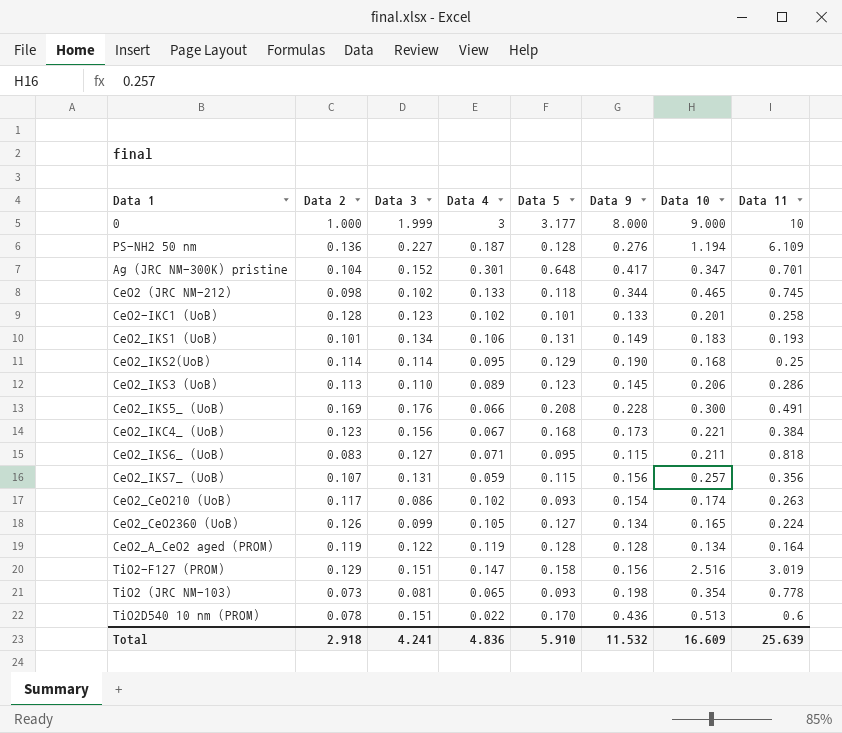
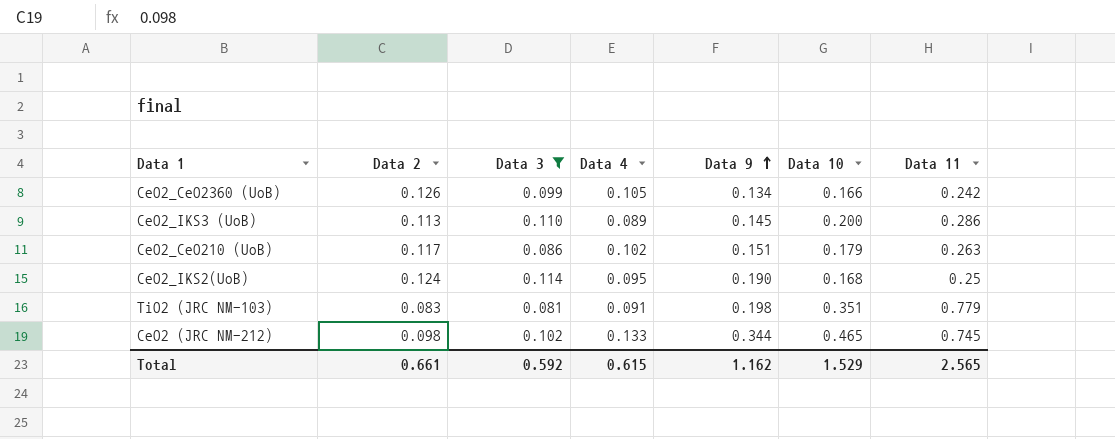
filter: none -> Data 3 <= 0.114
row order: none -> Data 9 ascending
column Data 5 | position: 5 -> none
CeO2_CeO2360 (UoB) | Data 10: 0.165 -> 0.166
CeO2_CeO2360 (UoB) | Data 11: 0.224 -> 0.242
CeO2_IKS3 (UoB) | Data 10: 0.206 -> 0.200
CeO2_CeO210 (UoB) | Data 9: 0.154 -> 0.151
CeO2_CeO210 (UoB) | Data 10: 0.174 -> 0.179
CeO2_IKS2(UoB) | Data 2: 0.114 -> 0.124
TiO2 (JRC NM-103) | Data 2: 0.073 -> 0.083
TiO2 (JRC NM-103) | Data 4: 0.065 -> 0.091
TiO2 (JRC NM-103) | Data 10: 0.354 -> 0.351
TiO2 (JRC NM-103) | Data 11: 0.778 -> 0.779
Total | Data 2: 2.918 -> 0.661
Total | Data 3: 4.241 -> 0.592
Total | Data 4: 4.836 -> 0.615
Total | Data 9: 11.532 -> 1.162
Total | Data 10: 16.609 -> 1.529
Total | Data 11: 25.639 -> 2.565

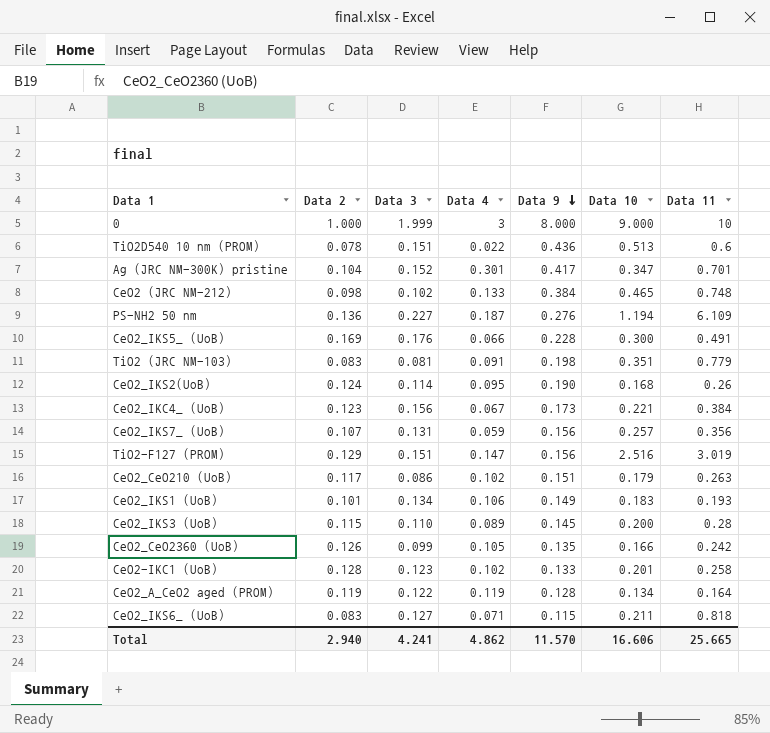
filter: Data 3 <= 0.114 -> none
row order: Data 9 ascending -> Data 9 descending
CeO2 (JRC NM-212) | Data 9: 0.344 -> 0.384
CeO2 (JRC NM-212) | Data 11: 0.745 -> 0.748
CeO2_IKS2(UoB) | Data 11: 0.25 -> 0.26
CeO2_IKS3 (UoB) | Data 2: 0.113 -> 0.115
CeO2_IKS3 (UoB) | Data 11: 0.286 -> 0.28
CeO2_CeO2360 (UoB) | Data 9: 0.134 -> 0.135
Total | Data 2: 0.661 -> 2.940
Total | Data 3: 0.592 -> 4.241
Total | Data 4: 0.615 -> 4.862
Total | Data 9: 1.162 -> 11.570
Total | Data 10: 1.529 -> 16.606
Total | Data 11: 2.565 -> 25.665

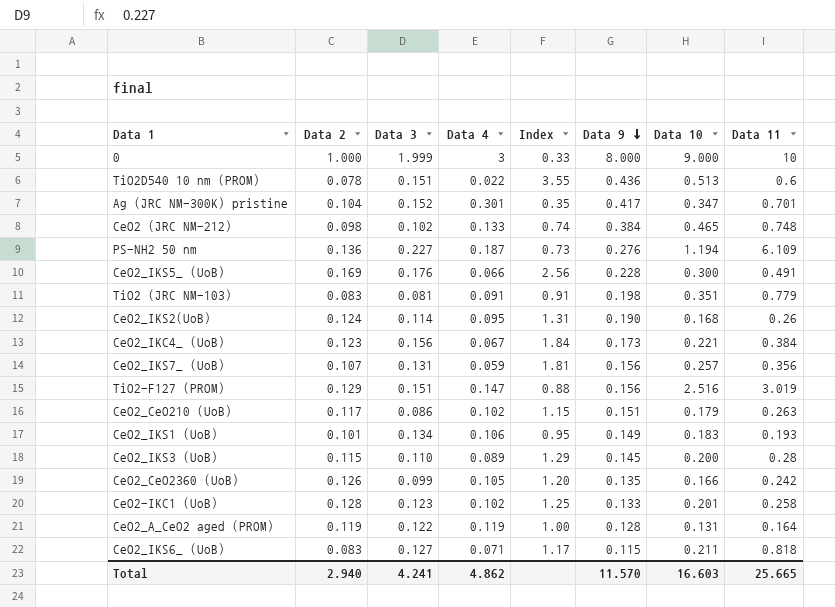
column Index | formula: none -> [Data 2] / [Data 4]
CeO2_A_CeO2 aged (PROM) | Data 10: 0.134 -> 0.131
Total | Data 10: 16.606 -> 16.603

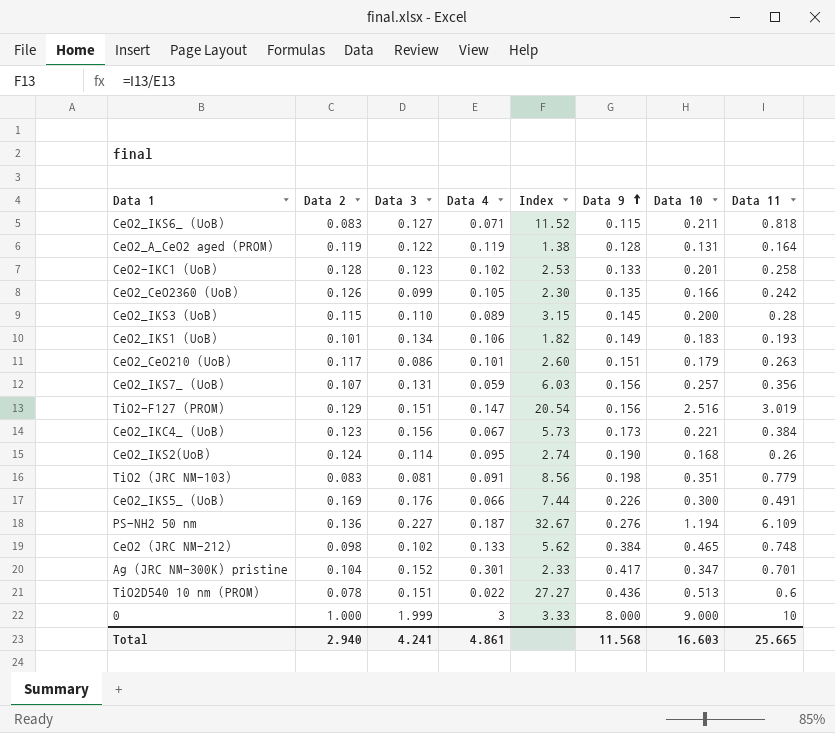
row order: Data 9 descending -> Data 9 ascending
column Index | formula: [Data 2] / [Data 4] -> [Data 11] / [Data 4]
CeO2_CeO210 (UoB) | Data 4: 0.102 -> 0.101
CeO2_IKS5_ (UoB) | Data 9: 0.228 -> 0.226
Total | Data 4: 4.862 -> 4.861
Total | Data 9: 11.570 -> 11.568

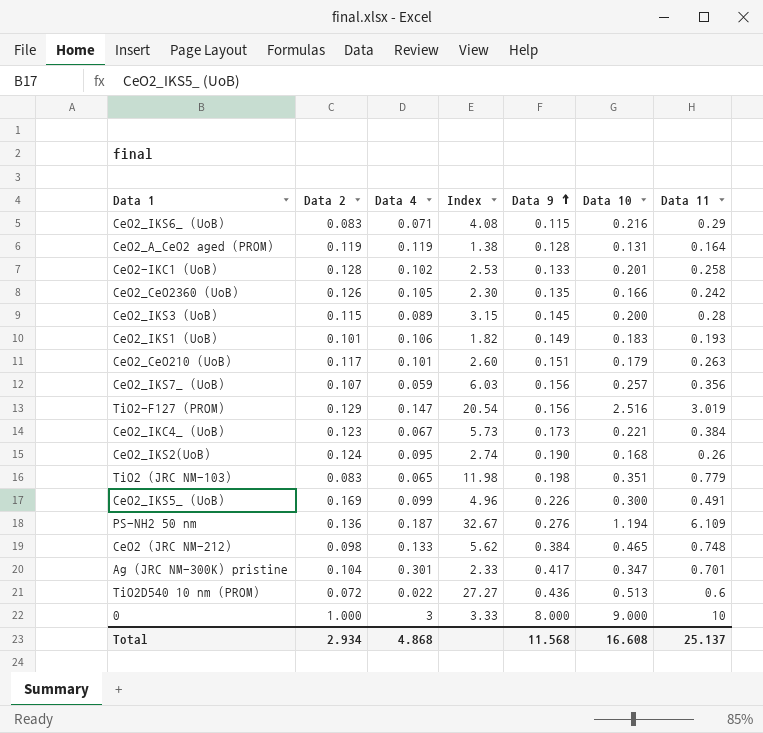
column Data 3 | position: 3 -> none
CeO2_IKS6_ (UoB) | Index: 11.52 -> 4.08
CeO2_IKS6_ (UoB) | Data 10: 0.211 -> 0.216
CeO2_IKS6_ (UoB) | Data 11: 0.818 -> 0.29
TiO2 (JRC NM-103) | Data 4: 0.091 -> 0.065
TiO2 (JRC NM-103) | Index: 8.56 -> 11.98
CeO2_IKS5_ (UoB) | Data 4: 0.066 -> 0.099
CeO2_IKS5_ (UoB) | Index: 7.44 -> 4.96
TiO2D540 10 nm (PROM) | Data 2: 0.078 -> 0.072
Total | Data 2: 2.940 -> 2.934
Total | Data 4: 4.861 -> 4.868
Total | Data 10: 16.603 -> 16.608
Total | Data 11: 25.665 -> 25.137

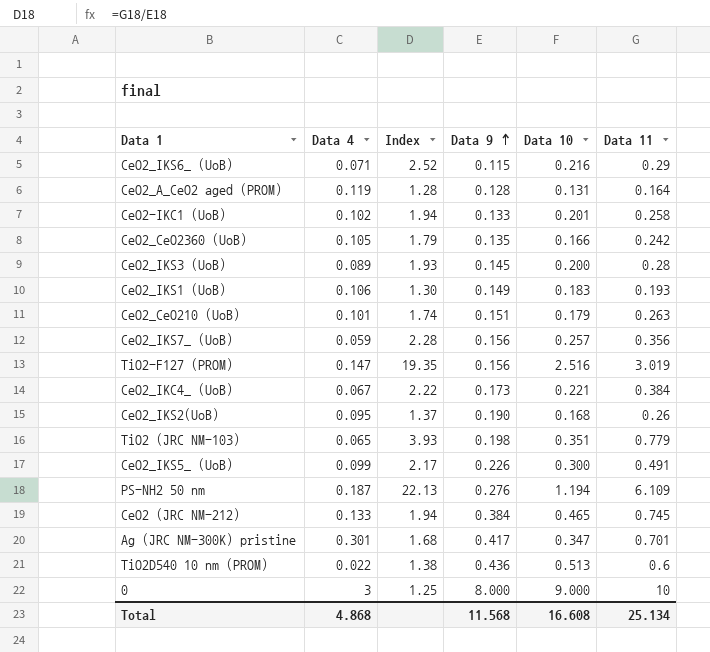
column Data 2 | position: 2 -> none
column Index | formula: [Data 11] / [Data 4] -> [Data 11] / [Data 9]
CeO2 (JRC NM-212) | Data 11: 0.748 -> 0.745
Total | Data 11: 25.137 -> 25.134

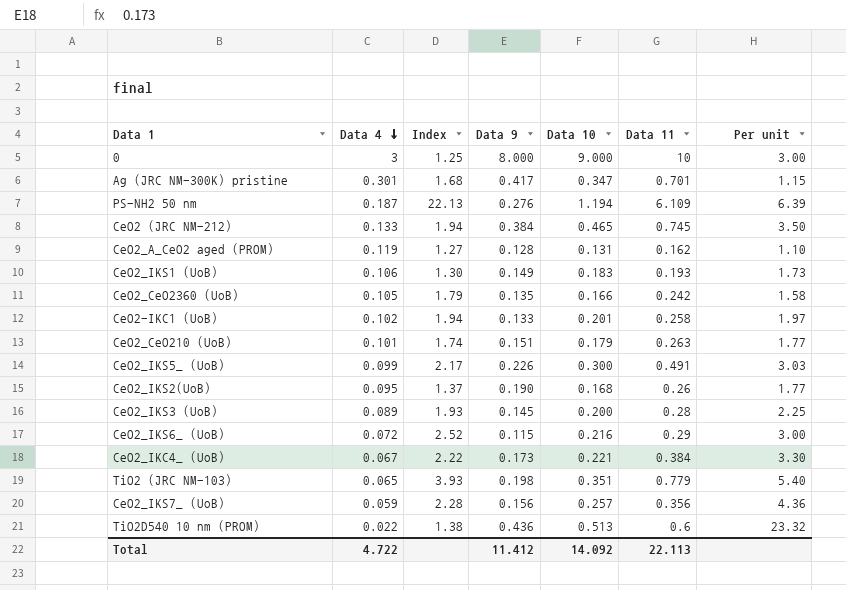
row order: Data 9 ascending -> Data 4 descending
column Per unit | formula: none -> [Data 10] / [Data 4]
row TiO2-F127 (PROM): 0.147 | 19.35 | 0.156 | 2.516 | 3.019 -> none
CeO2_A_CeO2 aged (PROM) | Index: 1.28 -> 1.27
CeO2_A_CeO2 aged (PROM) | Data 11: 0.164 -> 0.162
CeO2_IKS6_ (UoB) | Data 4: 0.071 -> 0.072
Total | Data 4: 4.868 -> 4.722
Total | Data 9: 11.568 -> 11.412
Total | Data 10: 16.608 -> 14.092
Total | Data 11: 25.134 -> 22.113

